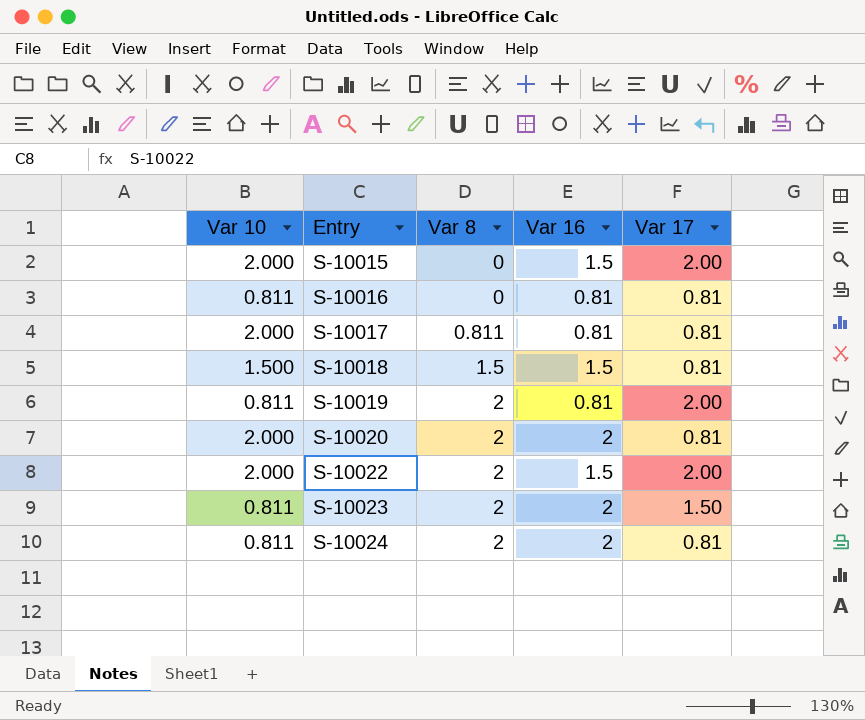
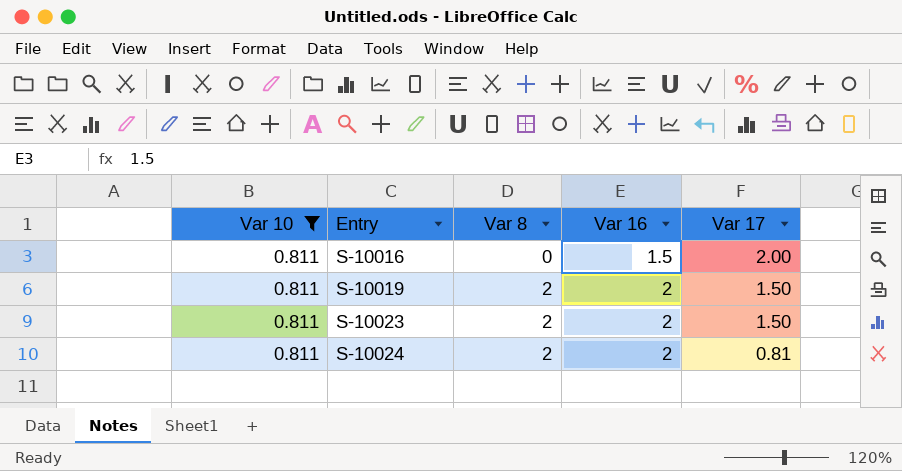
filter: none -> Var 10 = 0.811
S-10016 | Var 16: 0.81 -> 1.5
S-10016 | Var 17: 0.81 -> 2.00
S-10019 | Var 16: 0.81 -> 2
S-10019 | Var 17: 2.00 -> 1.50

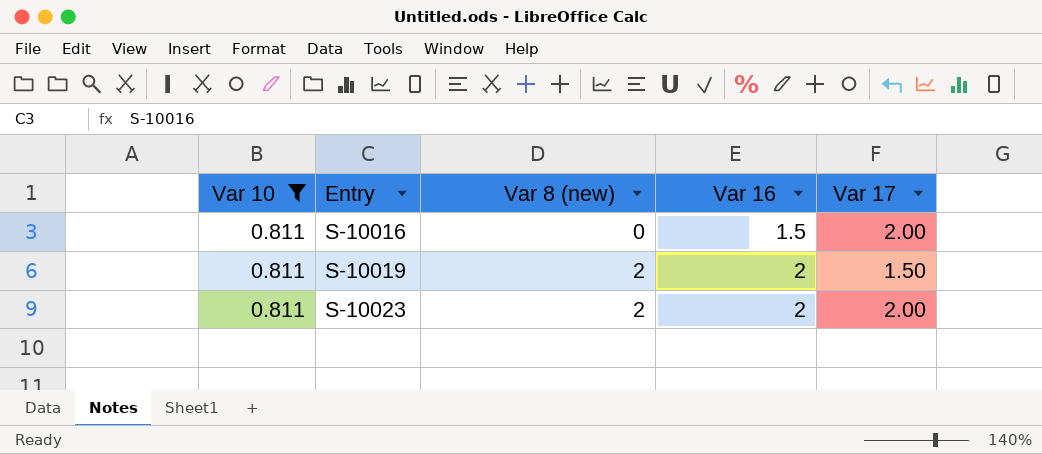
column name: Var 8 -> Var 8 (new)
row S-10024: 0.811 | 2 | 2 | 0.81 -> none
S-10023 | Var 17: 1.50 -> 2.00

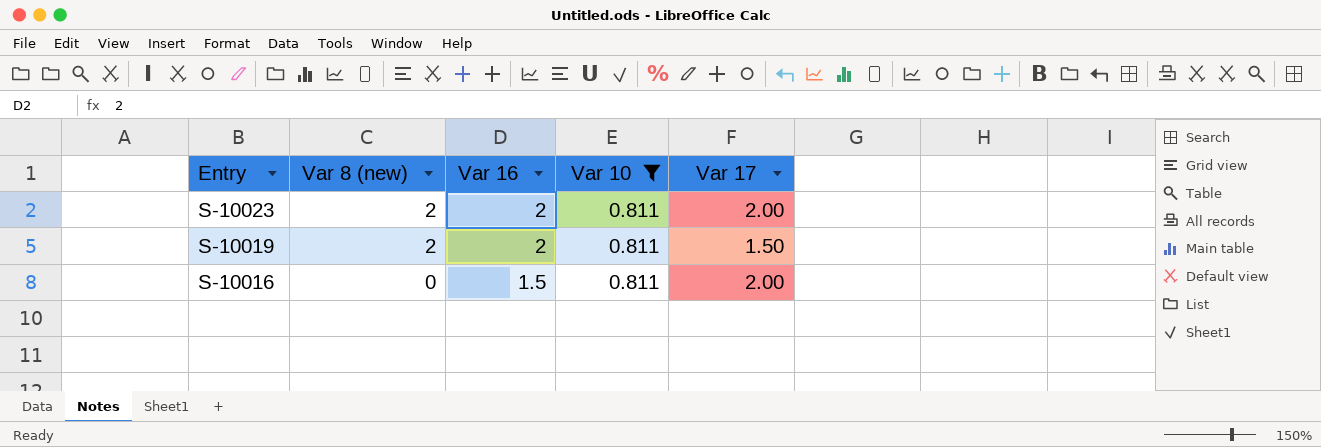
row order: Entry ascending -> Entry descending
column Var 10 | position: 1 -> 4

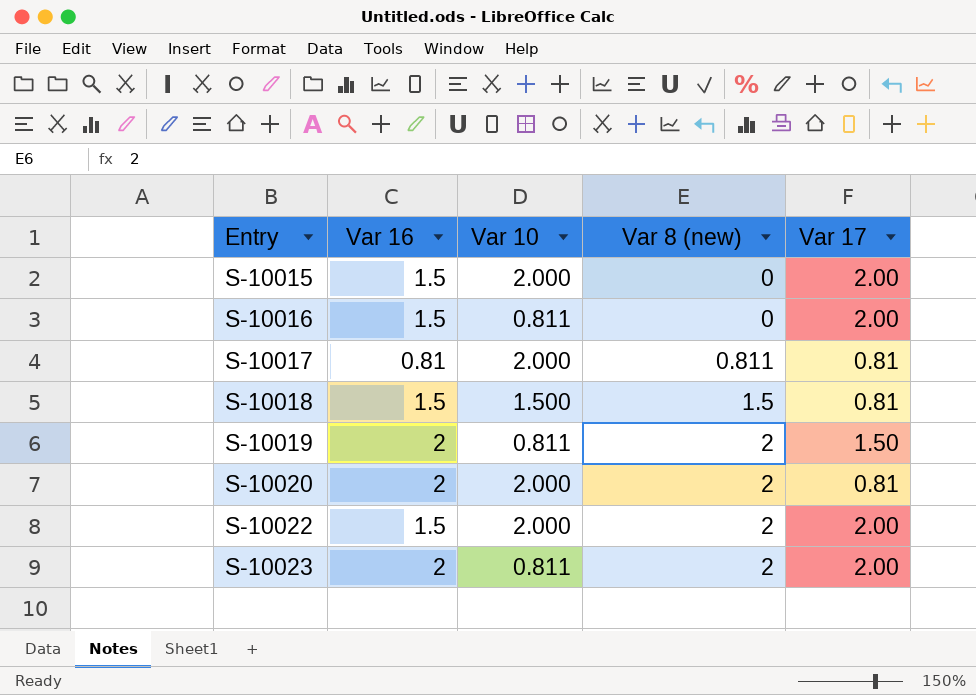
filter: Var 10 = 0.811 -> none
row order: Entry descending -> Entry ascending
column Var 8 (new) | position: 2 -> 4

